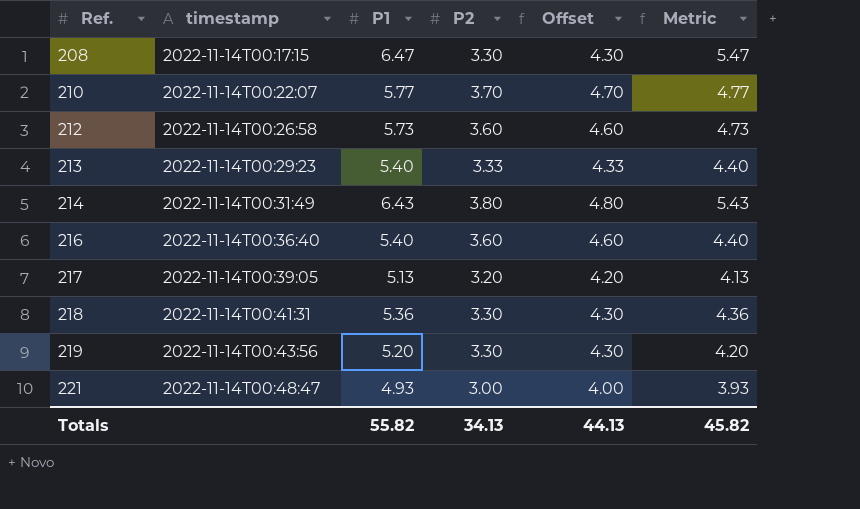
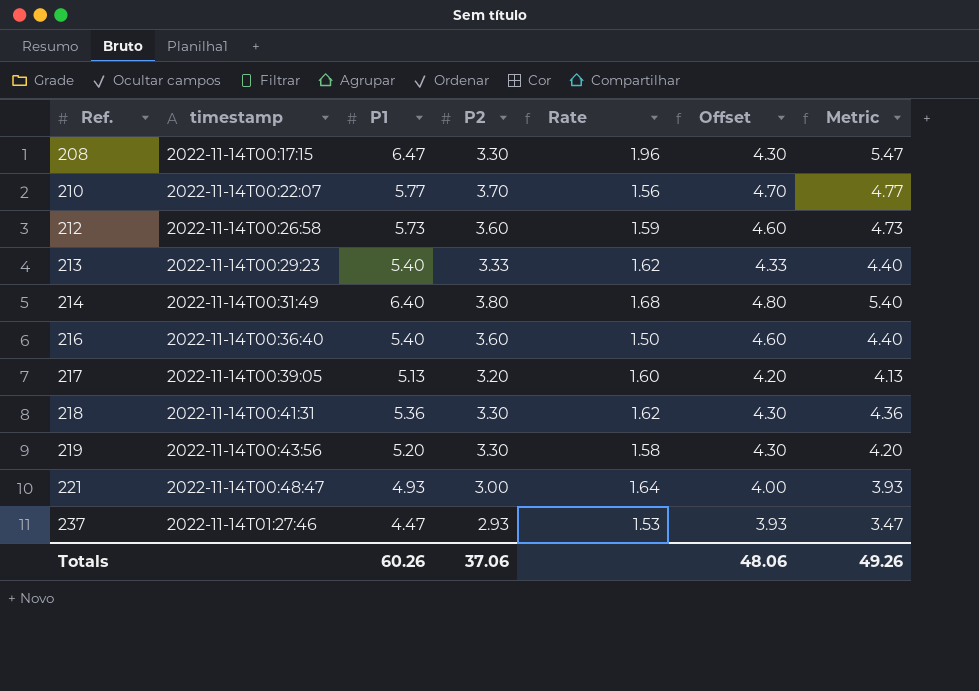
column Rate | formula: none -> [P1] / [P2]
214 | P1: 6.43 -> 6.40
214 | Metric: 5.43 -> 5.40
row 237: none -> 2022-11-14T01:27:46 | 4.47 | 2.93 | 1.53 | 3.93 | 3.47
Totals | P1: 55.82 -> 60.26
Totals | P2: 34.13 -> 37.06
Totals | Offset: 44.13 -> 48.06
Totals | Metric: 45.82 -> 49.26

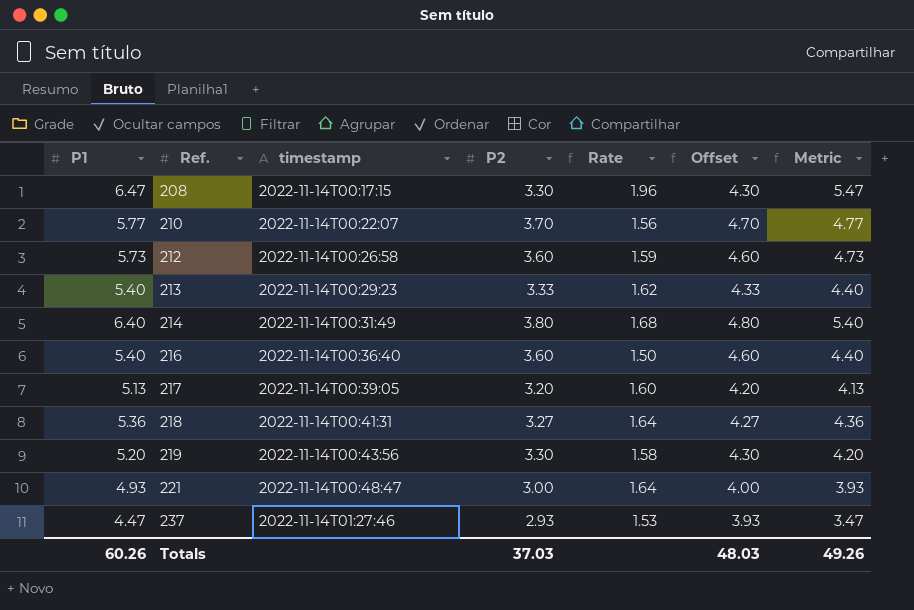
column P1 | position: 3 -> 1
218 | P2: 3.30 -> 3.27
218 | Rate: 1.62 -> 1.64
218 | Offset: 4.30 -> 4.27
Totals | P2: 37.06 -> 37.03
Totals | Offset: 48.06 -> 48.03

